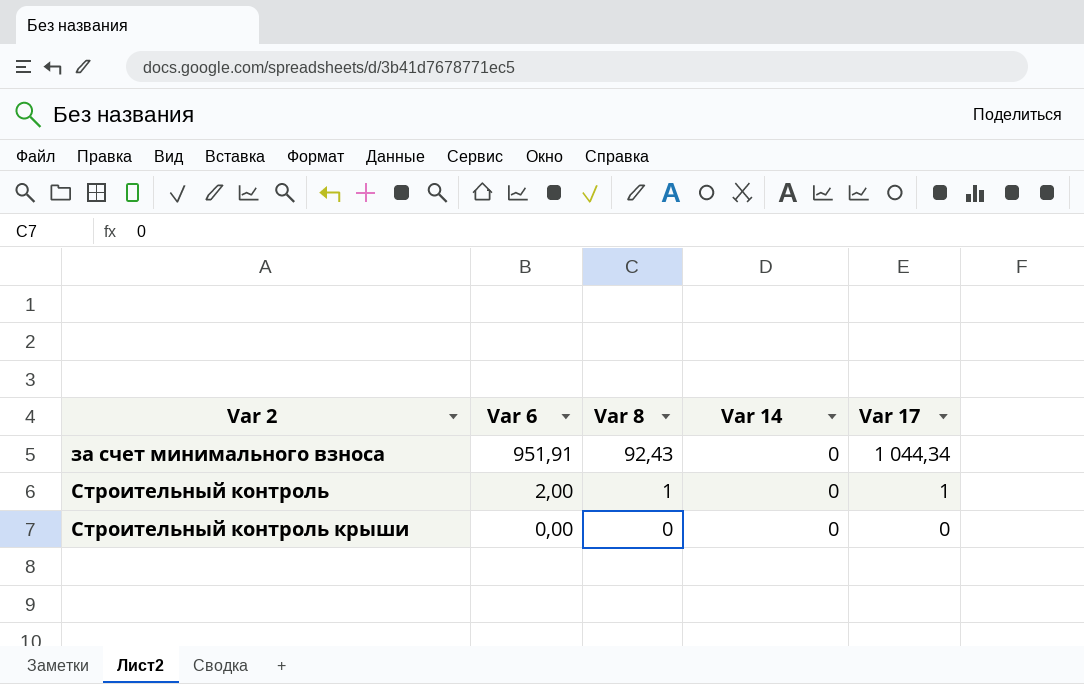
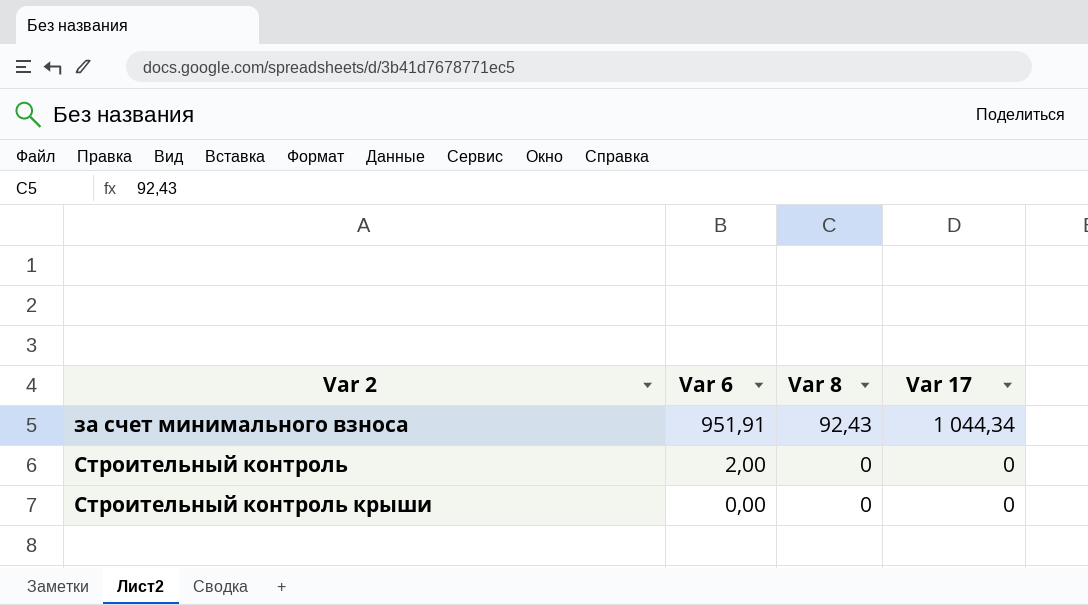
column Var 14 | position: 4 -> none
Строительный контроль | Var 8: 1 -> 0
Строительный контроль | Var 17: 1 -> 0

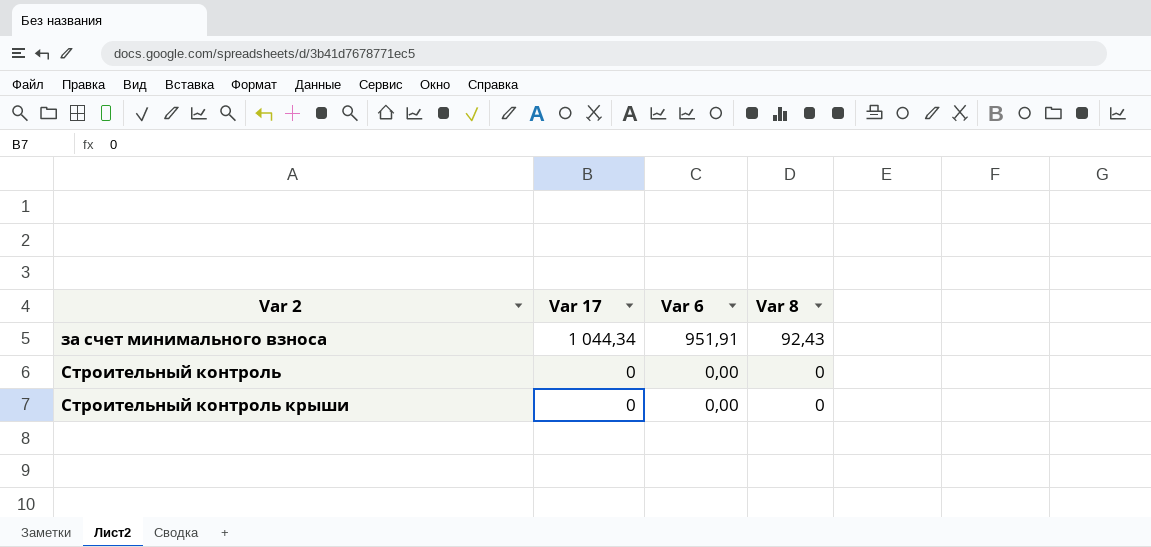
column Var 17 | position: 4 -> 2
Строительный контроль | Var 6: 2,00 -> 0,00

